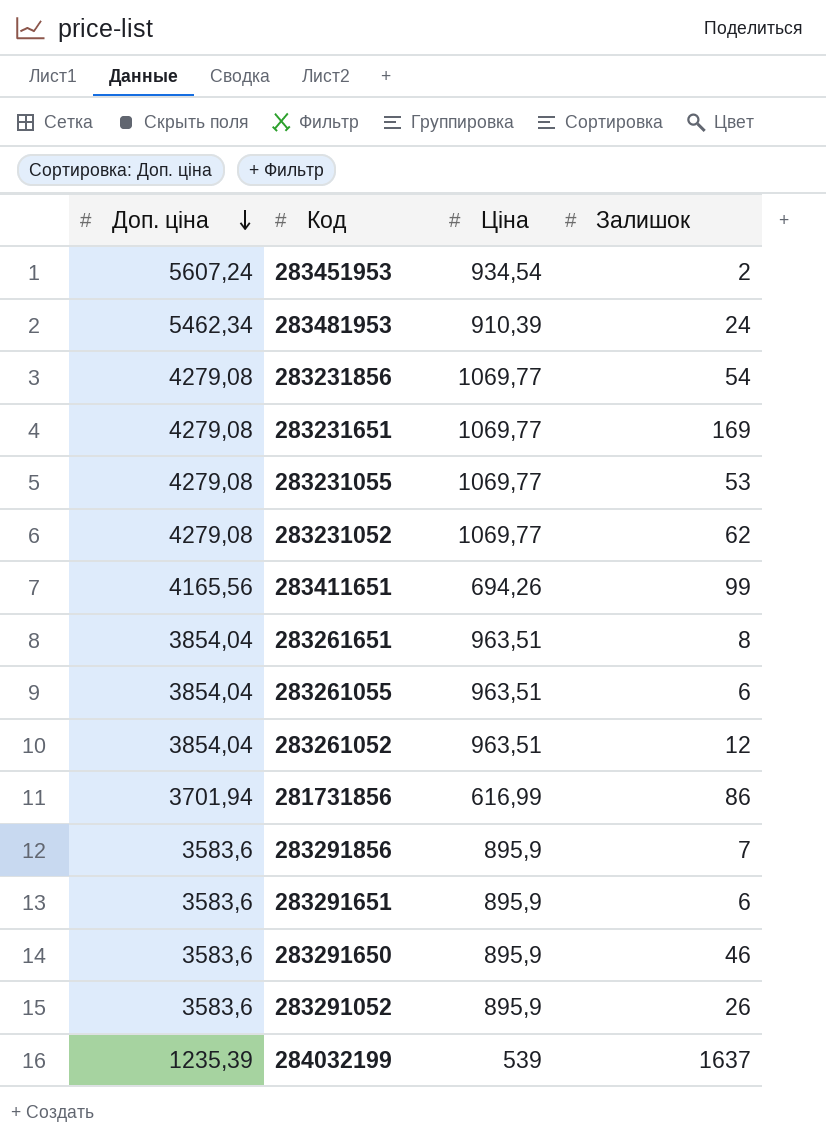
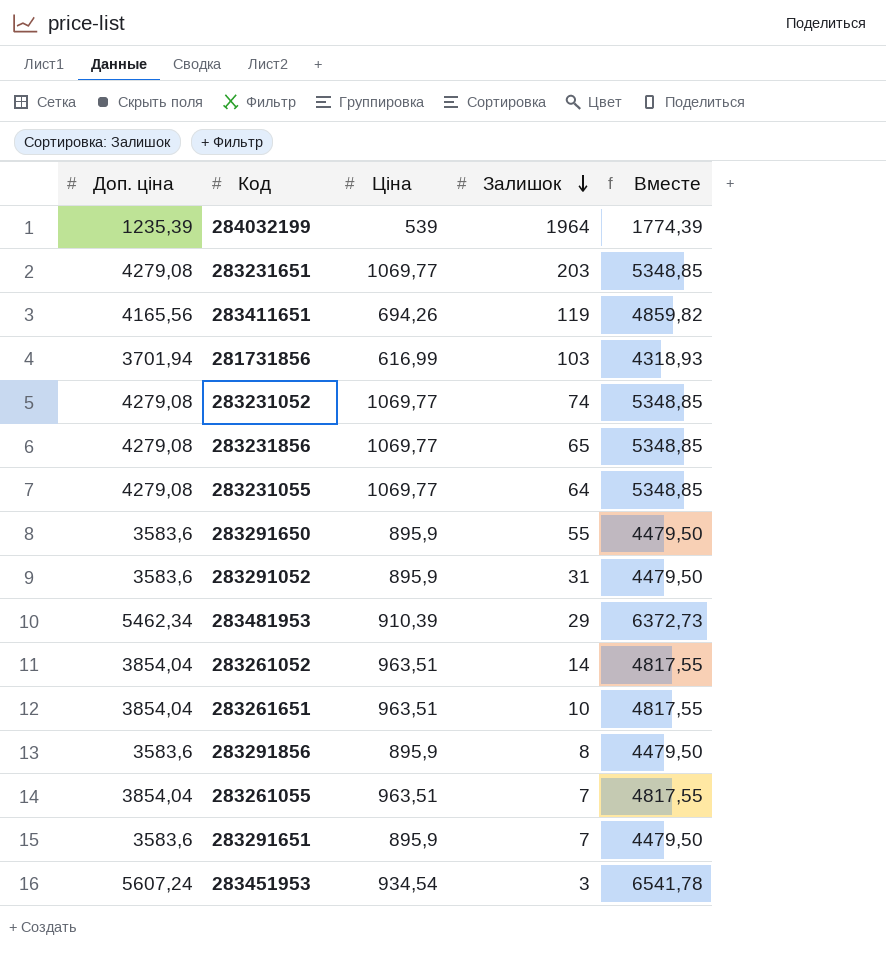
row order: Доп. ціна descending -> Залишок descending
column Вместе | formula: none -> [Доп. ціна] + [Ціна]
284032199 | Залишок: 1637 -> 1964
283231651 | Залишок: 169 -> 203
283411651 | Залишок: 99 -> 119
281731856 | Залишок: 86 -> 103
283231052 | Залишок: 62 -> 74
283231856 | Залишок: 54 -> 65
283231055 | Залишок: 53 -> 64
283291650 | Залишок: 46 -> 55
283291052 | Залишок: 26 -> 31
283481953 | Залишок: 24 -> 29
283261052 | Залишок: 12 -> 14
283261651 | Залишок: 8 -> 10
283291856 | Залишок: 7 -> 8
283261055 | Залишок: 6 -> 7
283291651 | Залишок: 6 -> 7
283451953 | Залишок: 2 -> 3

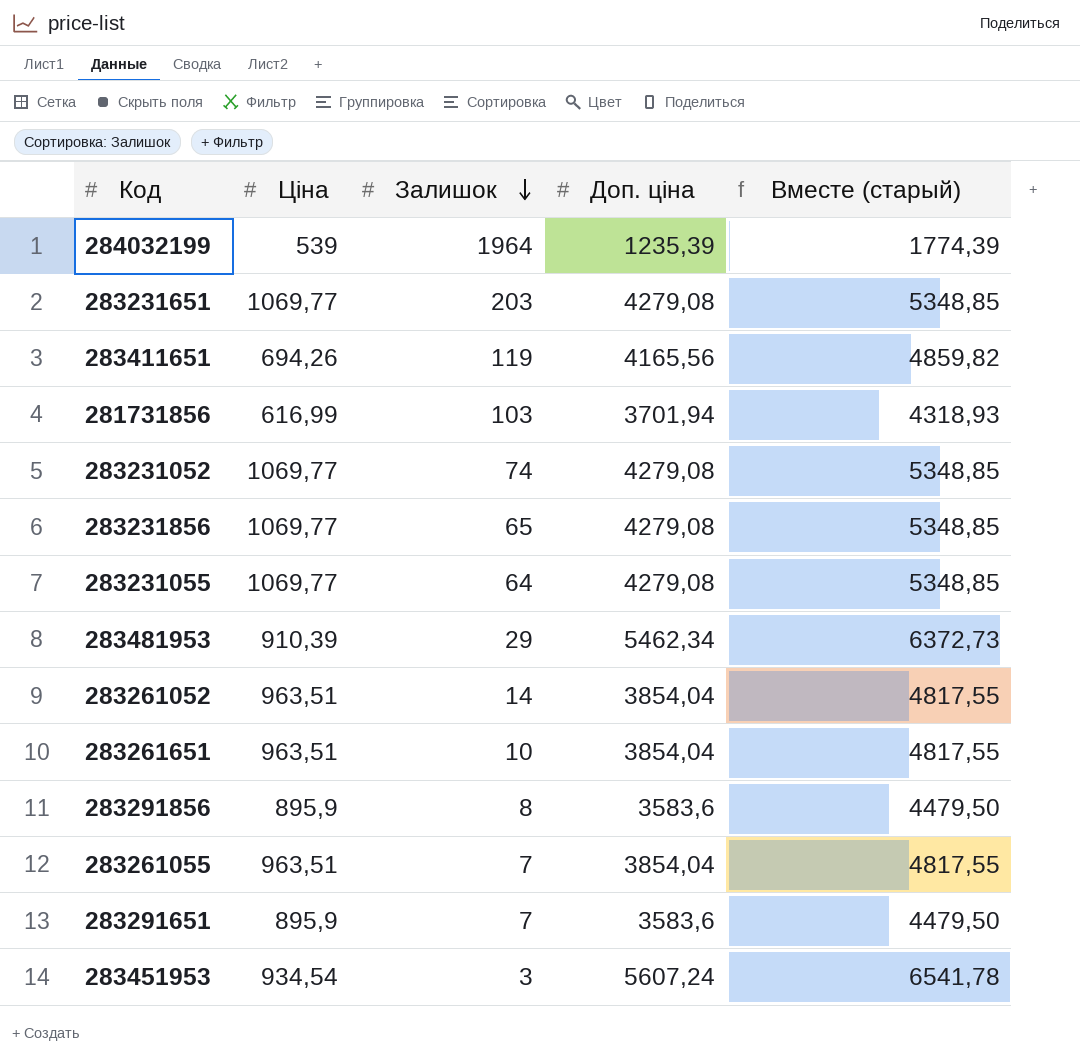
column Доп. ціна | position: 1 -> 4
column name: Вместе -> Вместе (старый)
row 283291650: 3583,6 | 895,9 | 55 | 4479,50 -> none
row 283291052: 3583,6 | 895,9 | 31 | 4479,50 -> none

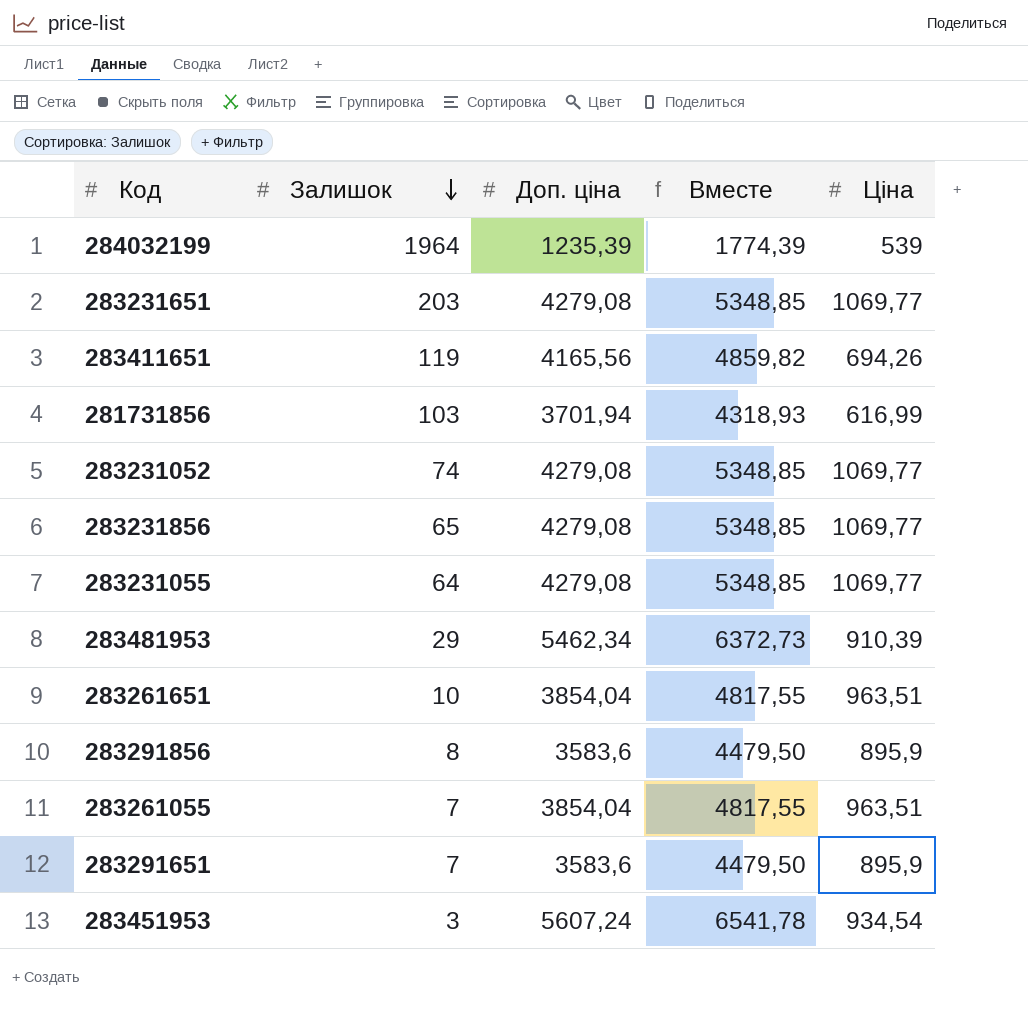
column name: Вместе (старый) -> Вместе
column Ціна | position: 2 -> 5
row 283261052: 963,51 | 14 | 3854,04 | 4817,55 -> none

